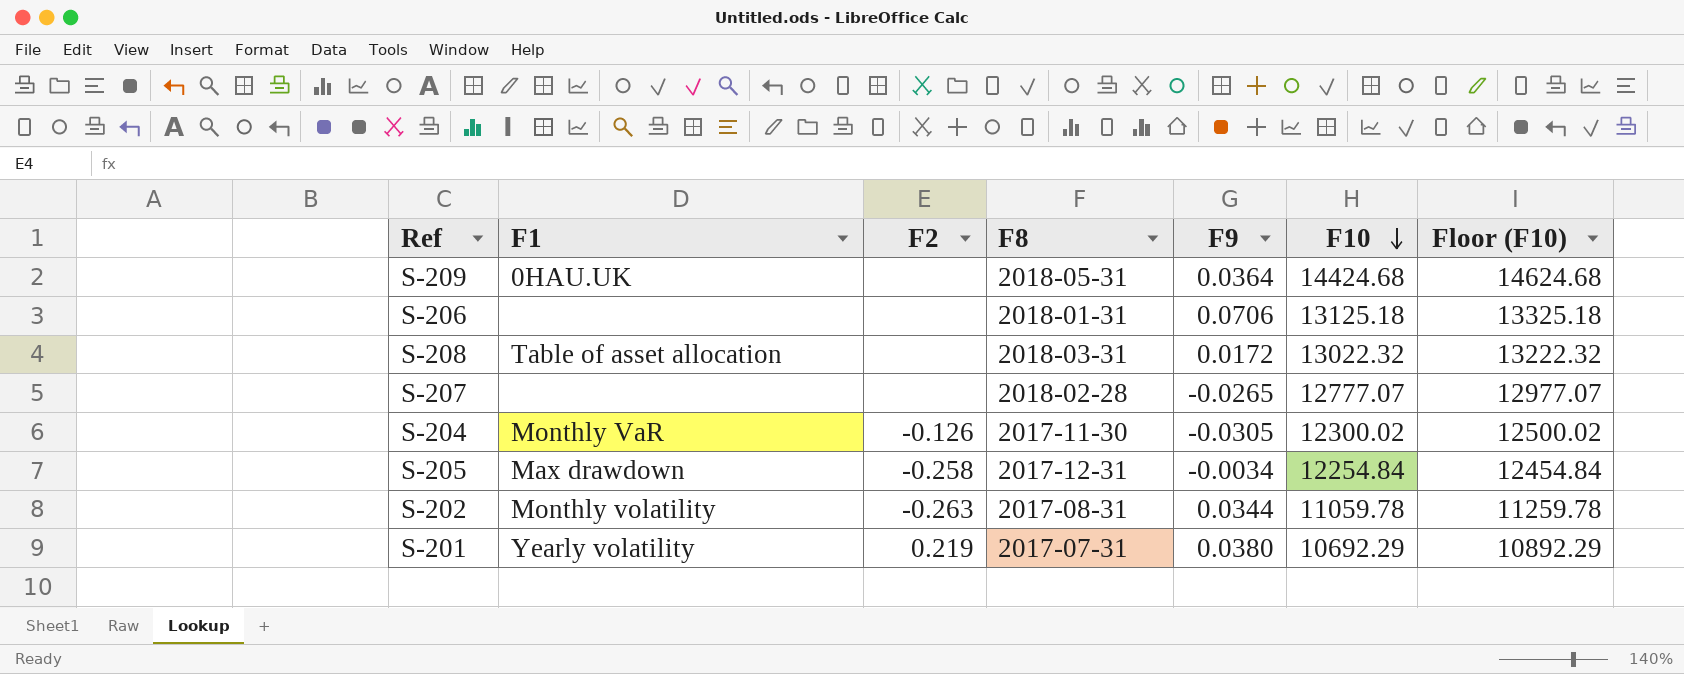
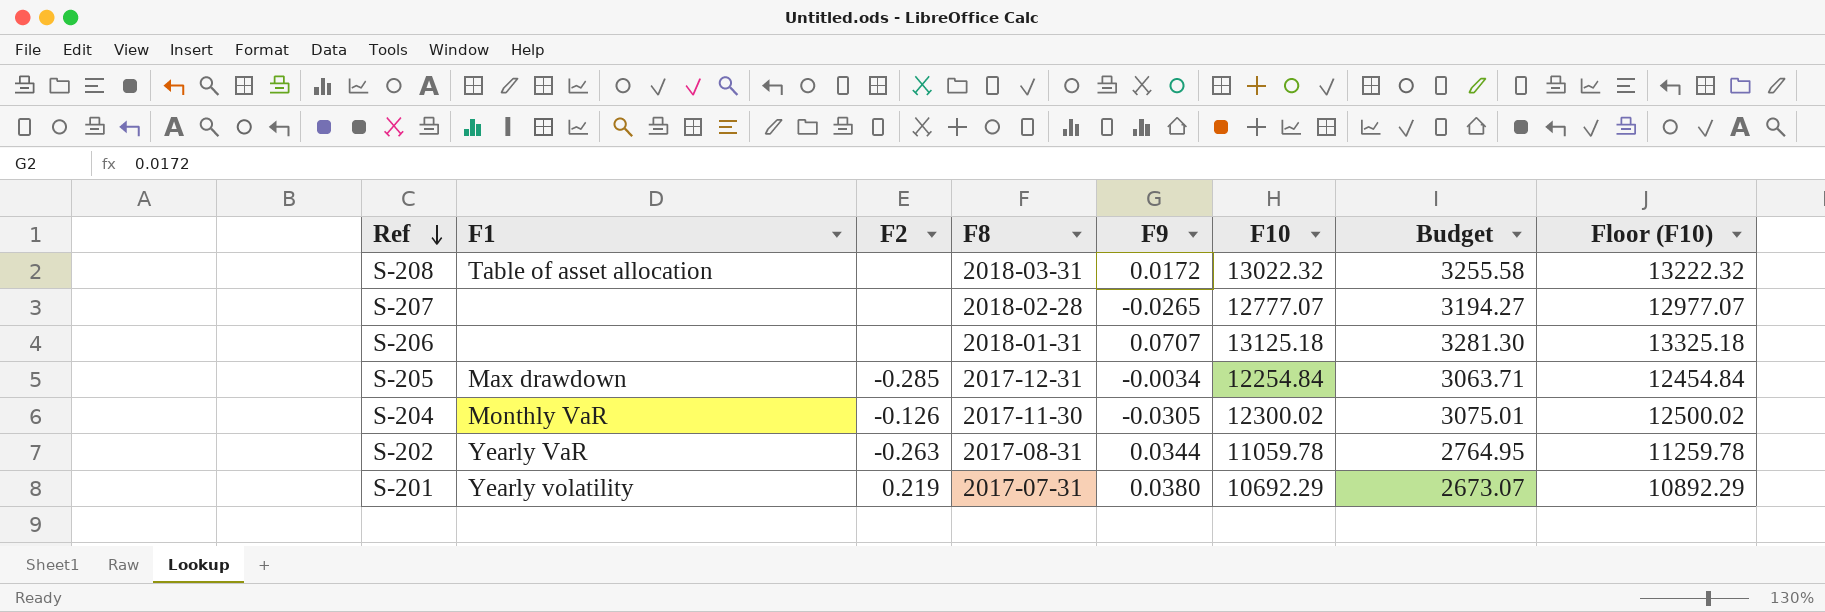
row order: F10 descending -> Ref descending
column Budget | formula: none -> [F10] * 0.25
row S-209: 0HAU.UK | none | 2018-05-31 | 0.0364 | 14424.68 | 14624.68 -> none
S-206 | F9: 0.0706 -> 0.0707
S-205 | F2: -0.258 -> -0.285
S-202 | F1: Monthly volatility -> Yearly VaR

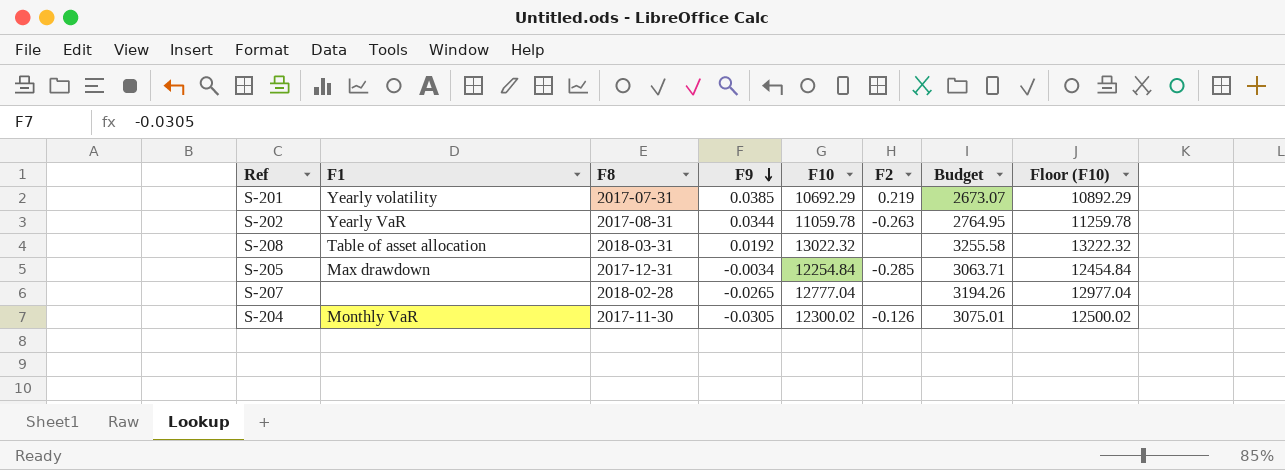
row order: Ref descending -> F9 descending
column F2 | position: 3 -> 6
row S-206: none | none | 2018-01-31 | 0.0707 | 13125.18 | 3281.30 | 13325.18 -> none
S-201 | F9: 0.0380 -> 0.0385
S-208 | F9: 0.0172 -> 0.0192
S-207 | F10: 12777.07 -> 12777.04
S-207 | Budget: 3194.27 -> 3194.26
S-207 | Floor (F10): 12977.07 -> 12977.04

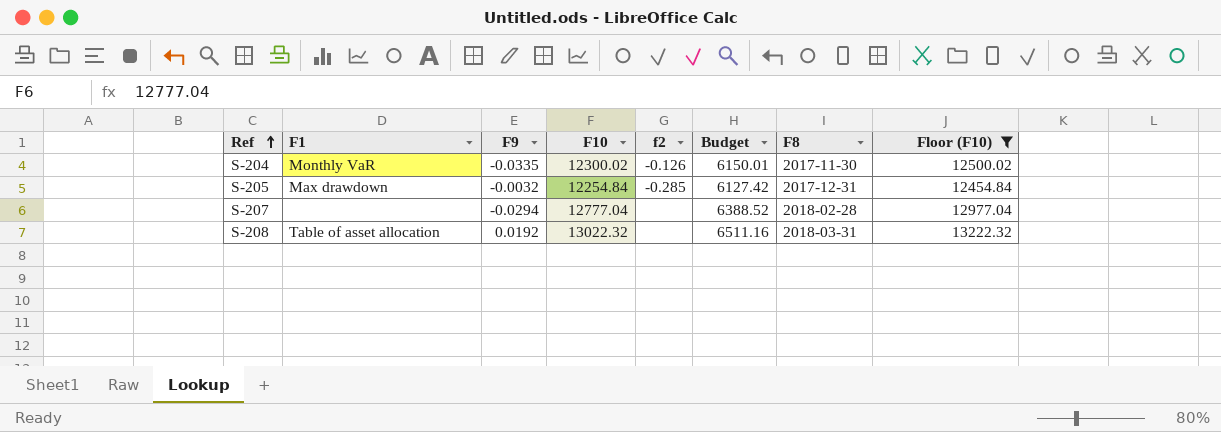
filter: none -> Floor (F10) >= 12454.84
row order: F9 descending -> Ref ascending
column name: F2 -> f2
column Budget | formula: [F10] * 0.25 -> [F10] * 0.5
column F8 | position: 3 -> 7
S-204 | F9: -0.0305 -> -0.0335
S-205 | F9: -0.0034 -> -0.0032
S-207 | F9: -0.0265 -> -0.0294

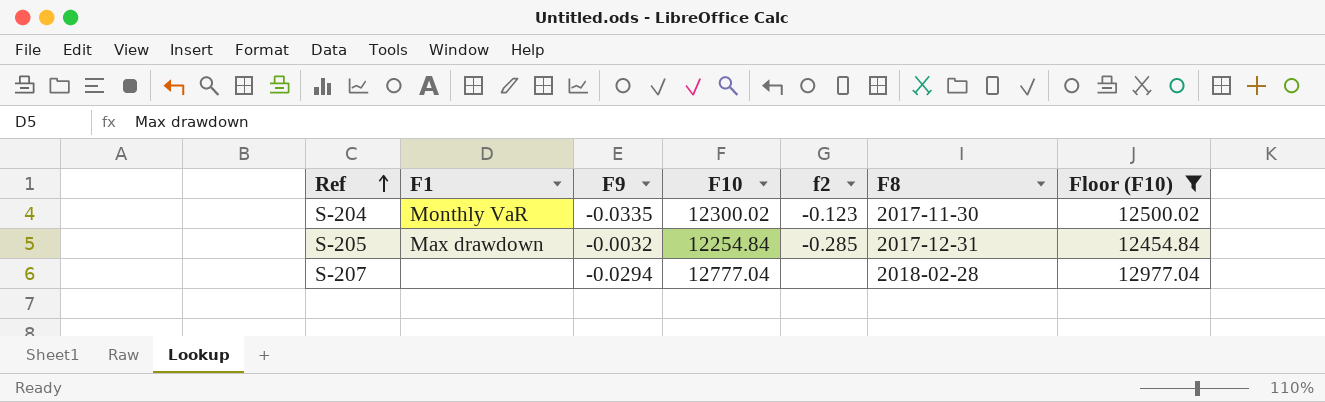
column Budget | formula: [F10] * 0.5 -> none
row S-208: Table of asset allocation | 0.0192 | 13022.32 | none | 6511.16 | 2018-03-31 | 13222.32 -> none
S-204 | f2: -0.126 -> -0.123

